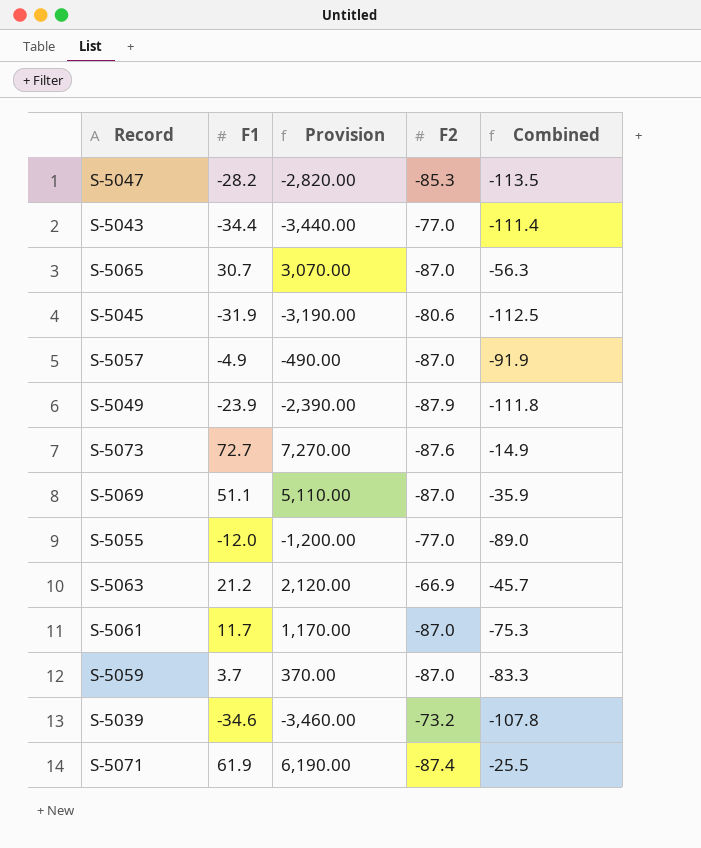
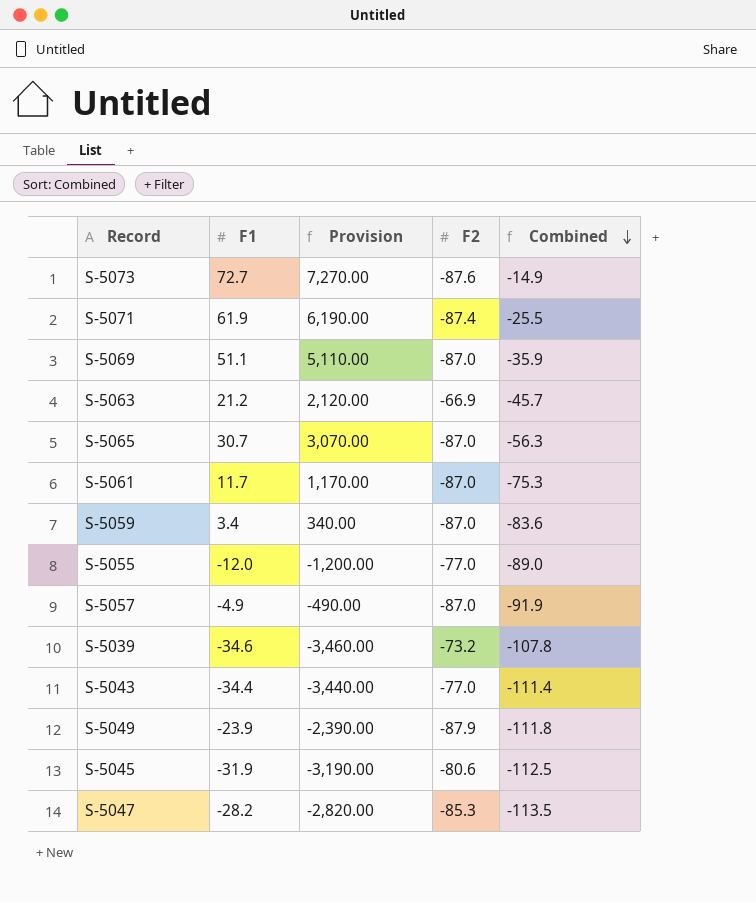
row order: none -> Combined descending
S-5059 | F1: 3.7 -> 3.4
S-5059 | Provision: 370.00 -> 340.00
S-5059 | Combined: -83.3 -> -83.6

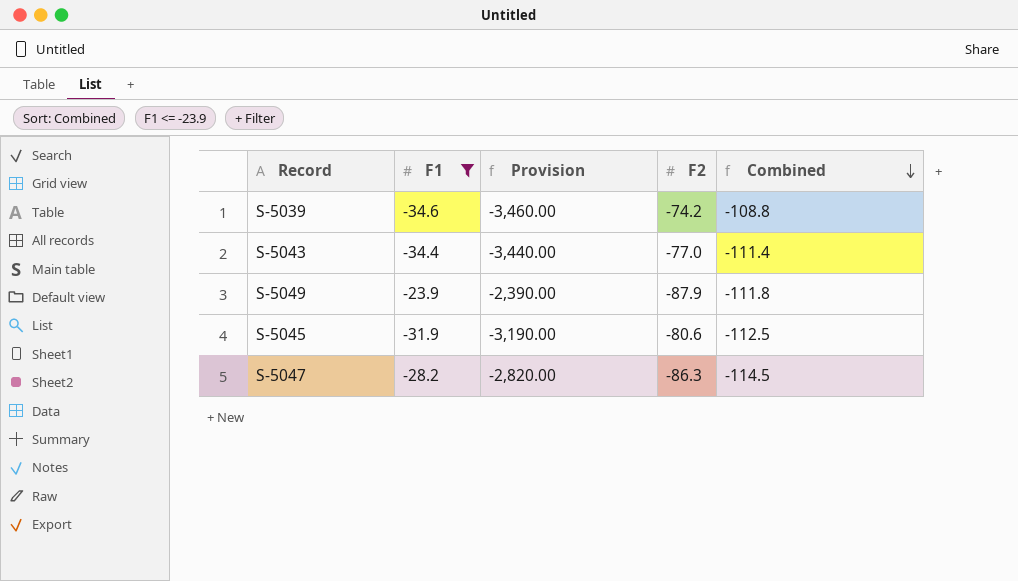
filter: none -> F1 <= -23.9
S-5039 | F2: -73.2 -> -74.2
S-5039 | Combined: -107.8 -> -108.8
S-5047 | F2: -85.3 -> -86.3
S-5047 | Combined: -113.5 -> -114.5

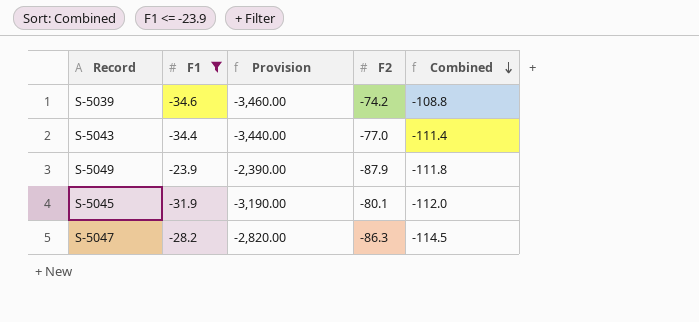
S-5045 | F2: -80.6 -> -80.1
S-5045 | Combined: -112.5 -> -112.0

